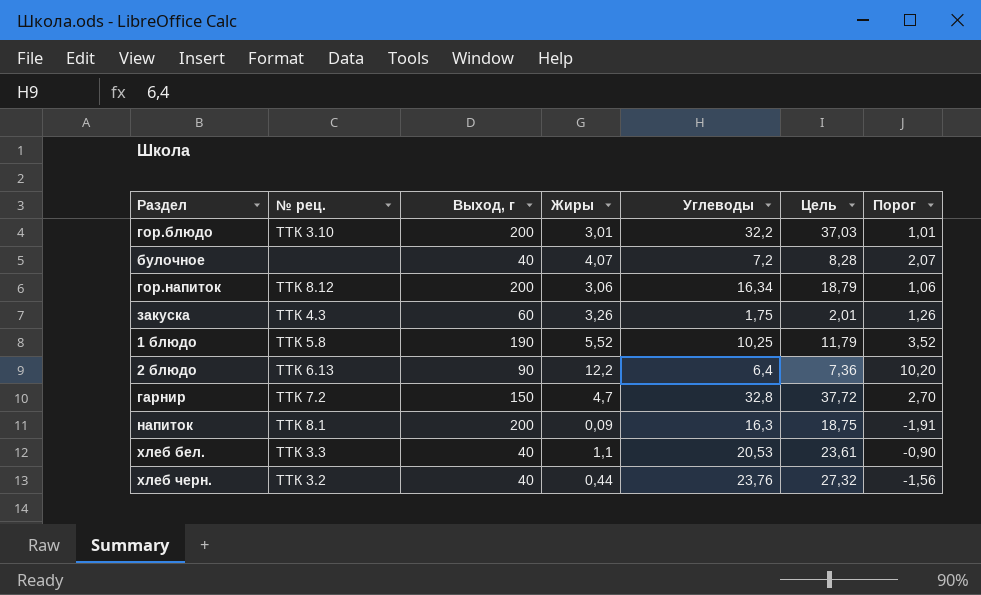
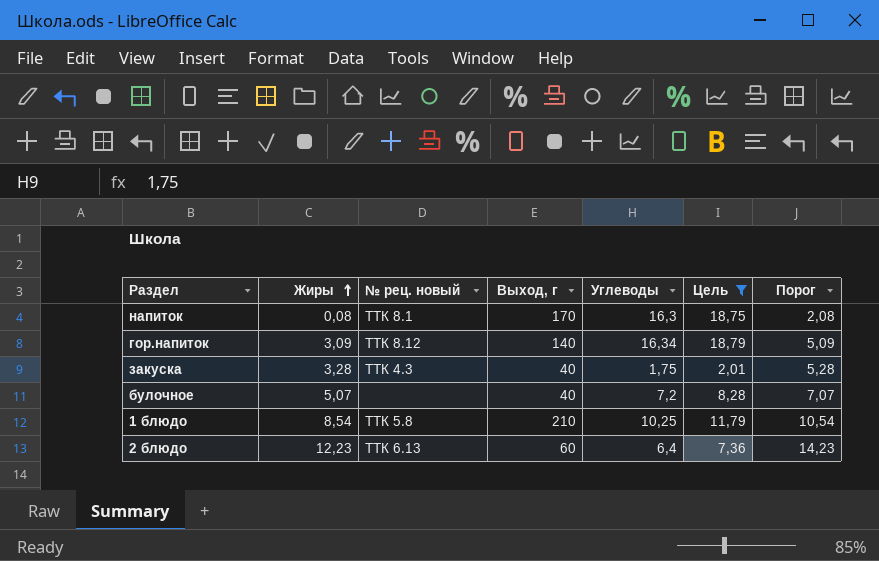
filter: none -> Цель <= 18,79
row order: none -> Жиры ascending
column Жиры | position: 4 -> 2
column name: № рец. -> № рец. новый
column Порог | formula: [Жиры] - 2 -> [Жиры] + 2
напиток | Жиры: 0,09 -> 0,08
напиток | Выход, г: 200 -> 170
гор.напиток | Жиры: 3,06 -> 3,09
гор.напиток | Выход, г: 200 -> 140
закуска | Жиры: 3,26 -> 3,28
закуска | Выход, г: 60 -> 40
булочное | Жиры: 4,07 -> 5,07
1 блюдо | Жиры: 5,52 -> 8,54
1 блюдо | Выход, г: 190 -> 210
2 блюдо | Жиры: 12,2 -> 12,23
2 блюдо | Выход, г: 90 -> 60

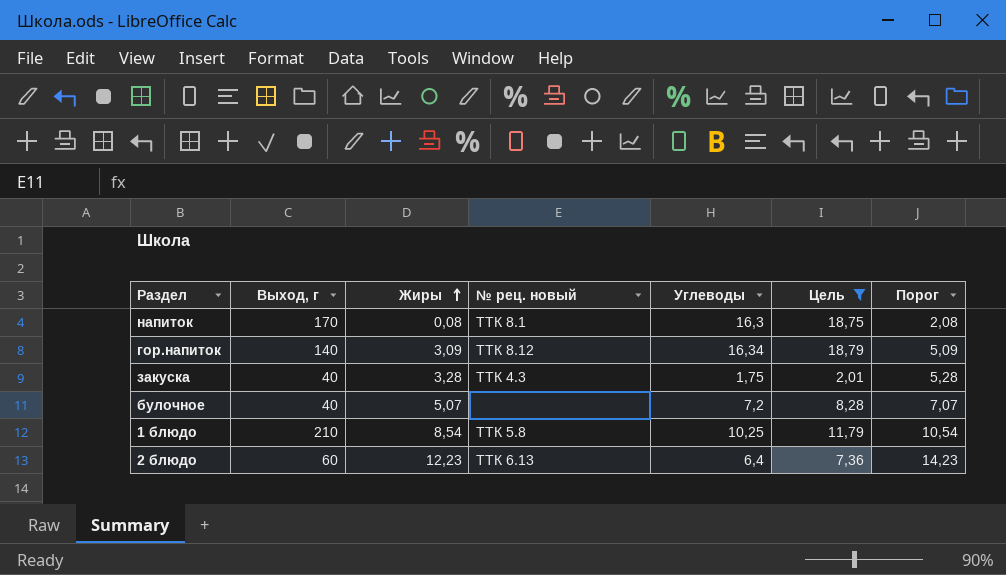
column Выход, г | position: 4 -> 2

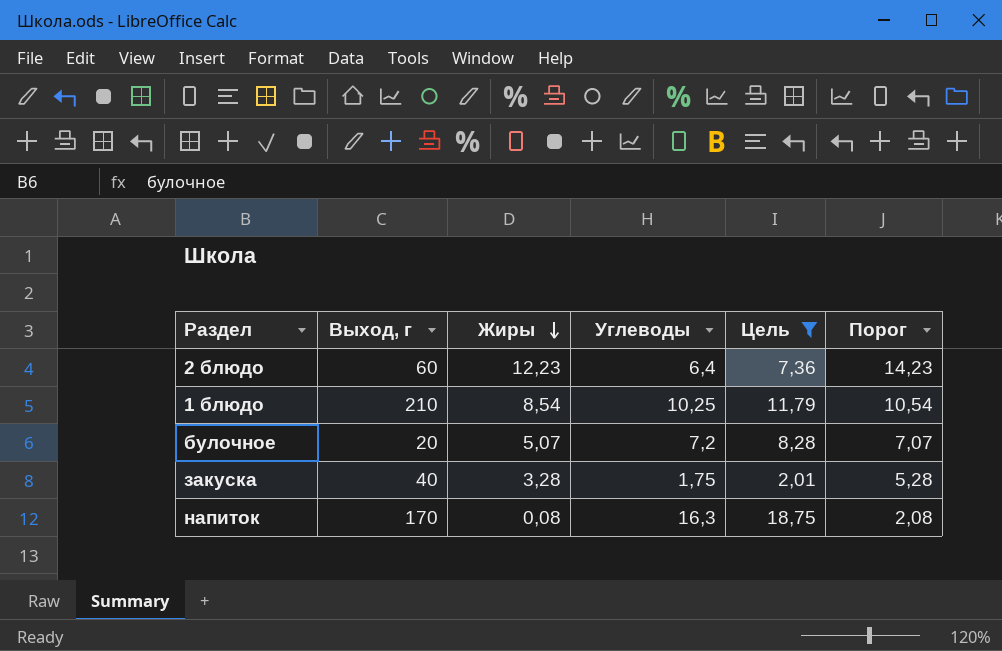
row order: Жиры ascending -> Жиры descending
column № рец. новый | position: 4 -> none
row гор.напиток: 140 | 3,09 | ТТК 8.12 | 16,34 | 18,79 | 5,09 -> none
булочное | Выход, г: 40 -> 20

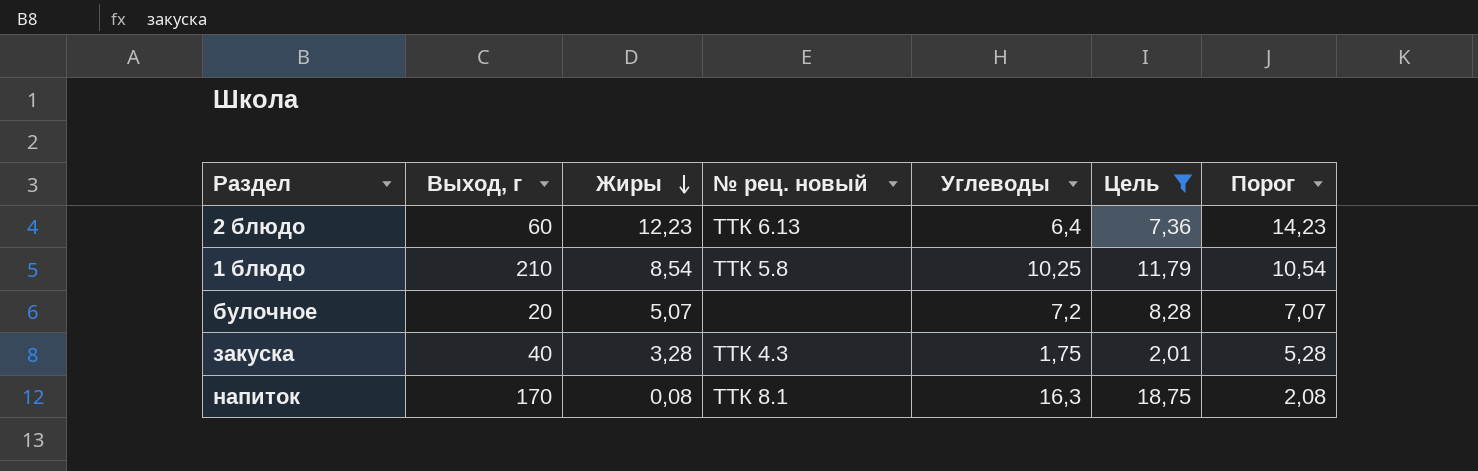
column № рец. новый | position: none -> 4

